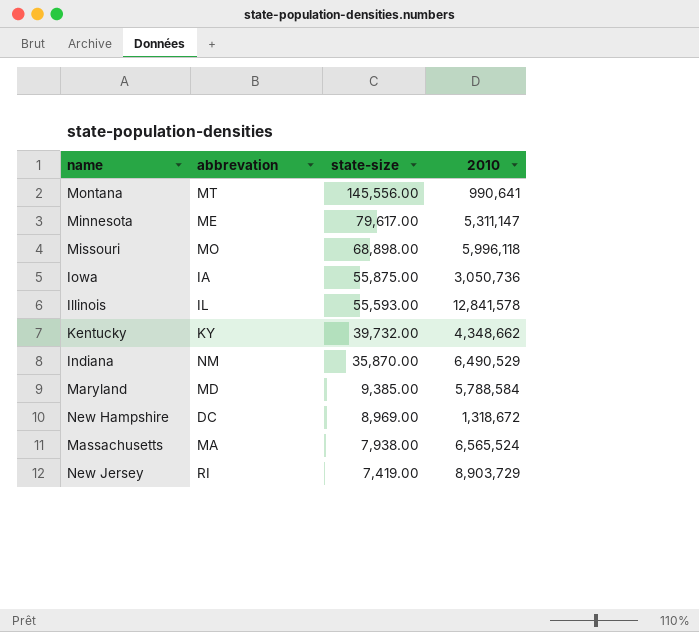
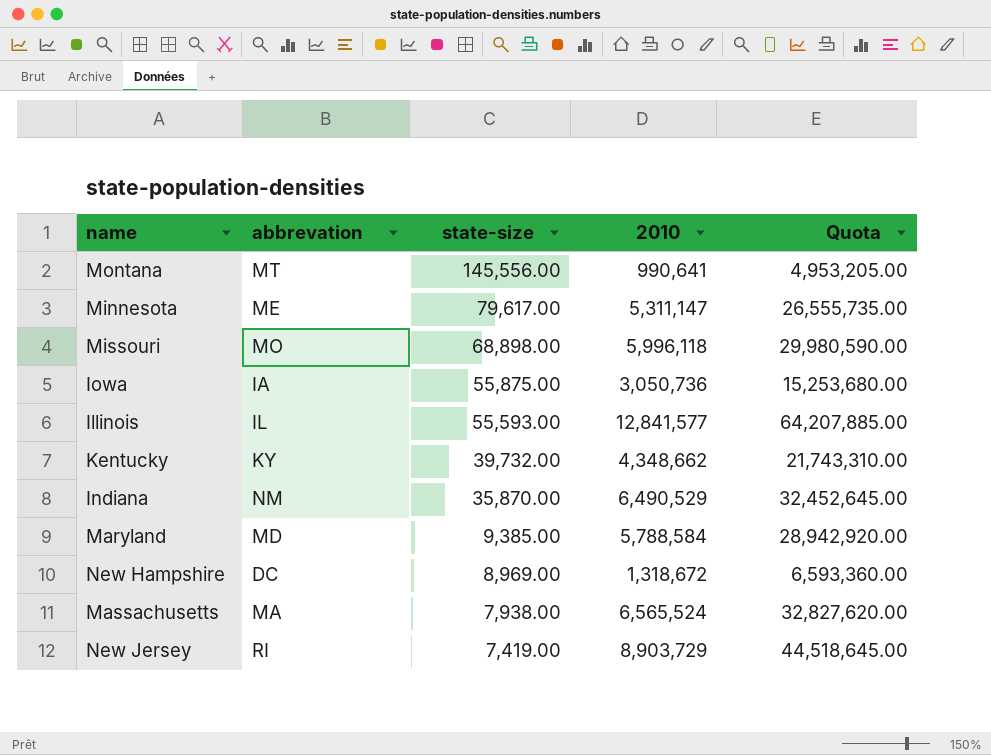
column Quota | formula: none -> [2010] * 5
Illinois | 2010: 12,841,578 -> 12,841,577

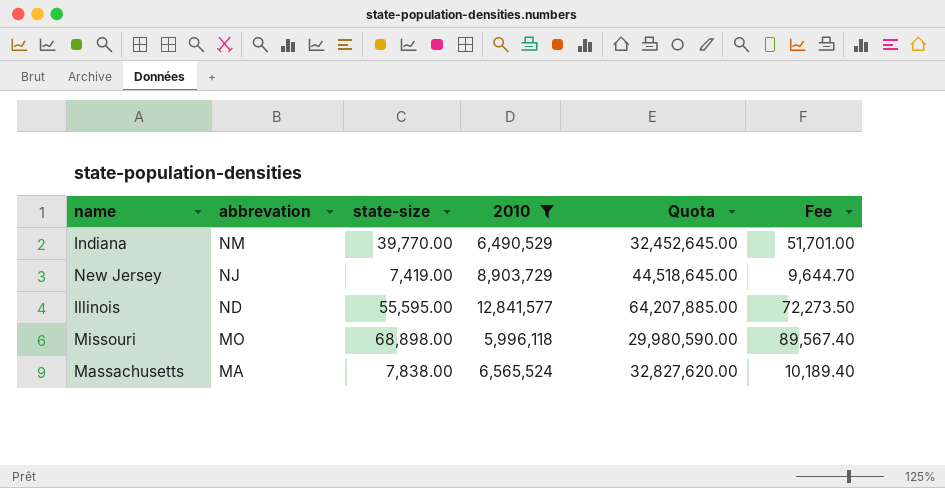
filter: none -> 2010 >= 5,996,118
row order: state-size descending -> abbrevation descending
column Fee | formula: none -> [state-size] * 1.3
Indiana | state-size: 35,870.00 -> 39,770.00
New Jersey | abbrevation: RI -> NJ
Illinois | abbrevation: IL -> ND
Illinois | state-size: 55,593.00 -> 55,595.00
Massachusetts | state-size: 7,938.00 -> 7,838.00

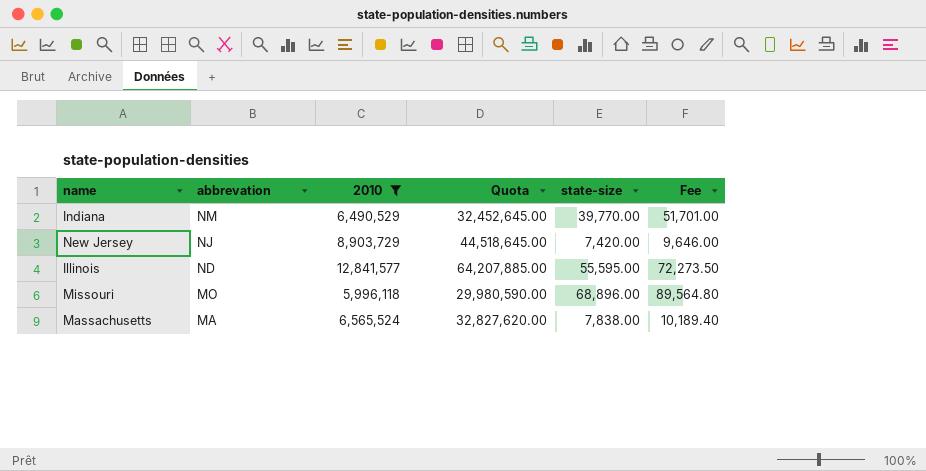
column state-size | position: 3 -> 5
New Jersey | state-size: 7,419.00 -> 7,420.00
New Jersey | Fee: 9,644.70 -> 9,646.00
Missouri | state-size: 68,898.00 -> 68,896.00
Missouri | Fee: 89,567.40 -> 89,564.80

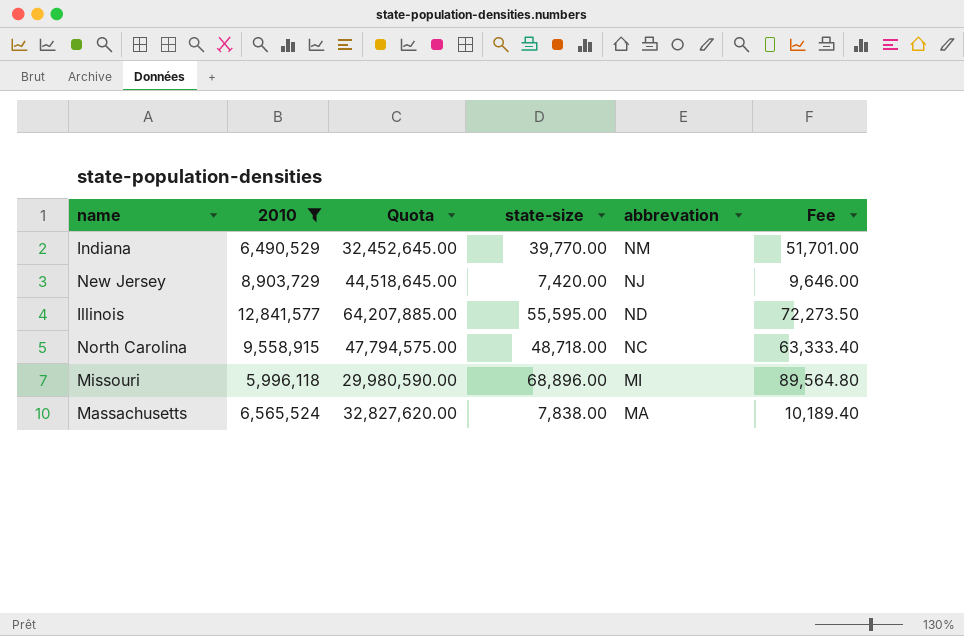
column abbrevation | position: 2 -> 5
row North Carolina: none -> 9,558,915 | 47,794,575.00 | 48,718.00 | NC | 63,333.40
Missouri | abbrevation: MO -> MI

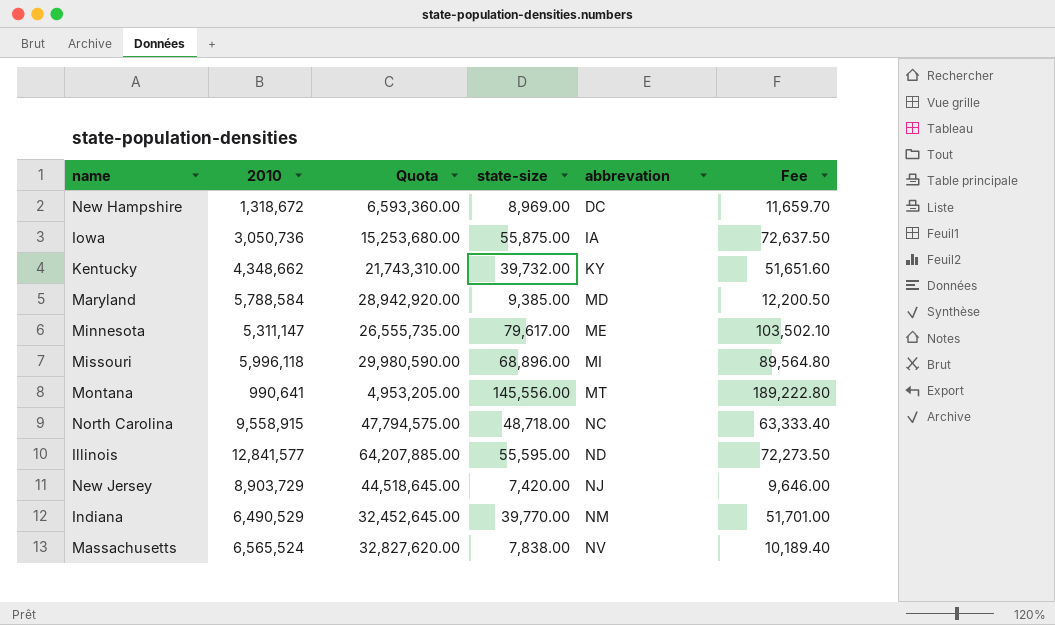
filter: 2010 >= 5,996,118 -> none
row order: abbrevation descending -> abbrevation ascending
Massachusetts | abbrevation: MA -> NV

